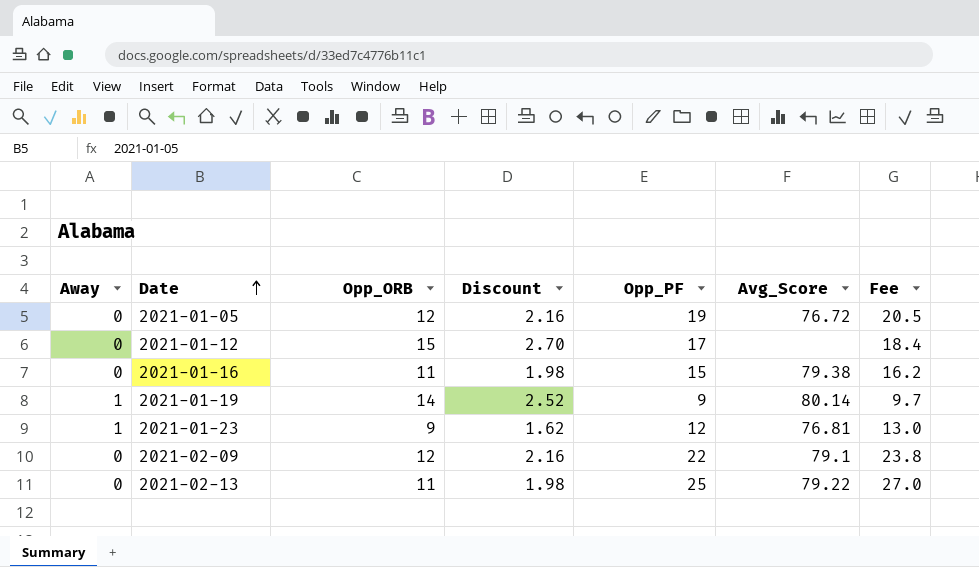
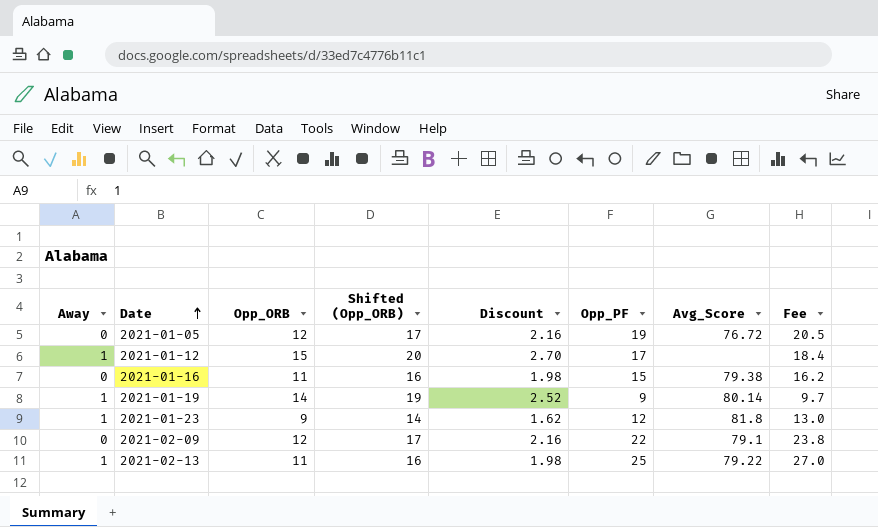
column Shifted (Opp_ORB) | formula: none -> [Opp_ORB] + 5
2021-01-12 | Away: 0 -> 1
2021-01-23 | Avg_Score: 76.81 -> 81.8
2021-02-13 | Away: 0 -> 1

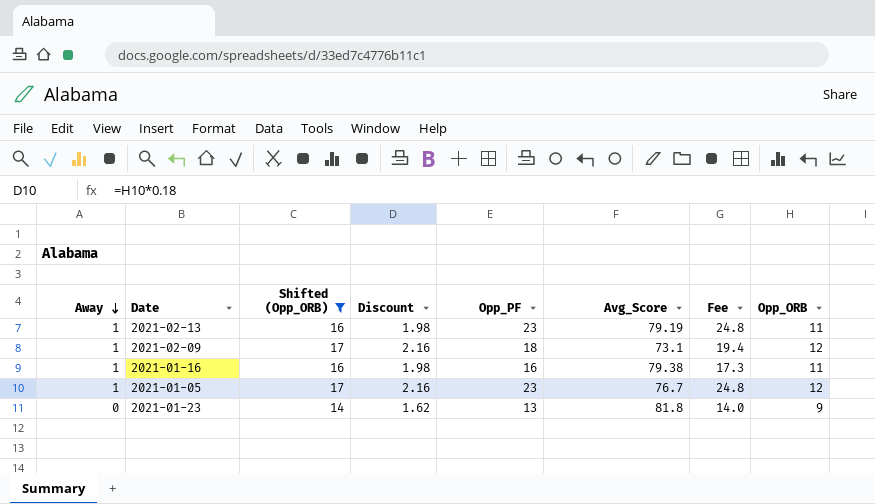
filter: none -> Shifted (Opp_ORB) <= 17
row order: Date ascending -> Away descending
column Opp_ORB | position: 3 -> 8
2021-02-13 | Opp_PF: 25 -> 23
2021-02-13 | Avg_Score: 79.22 -> 79.19
2021-02-13 | Fee: 27.0 -> 24.8
2021-02-09 | Away: 0 -> 1
2021-02-09 | Opp_PF: 22 -> 18
2021-02-09 | Avg_Score: 79.1 -> 73.1
2021-02-09 | Fee: 23.8 -> 19.4
2021-01-16 | Away: 0 -> 1
2021-01-16 | Opp_PF: 15 -> 16
2021-01-16 | Fee: 16.2 -> 17.3
2021-01-05 | Away: 0 -> 1
2021-01-05 | Opp_PF: 19 -> 23
2021-01-05 | Avg_Score: 76.72 -> 76.7
2021-01-05 | Fee: 20.5 -> 24.8
2021-01-23 | Away: 1 -> 0
2021-01-23 | Opp_PF: 12 -> 13
2021-01-23 | Fee: 13.0 -> 14.0

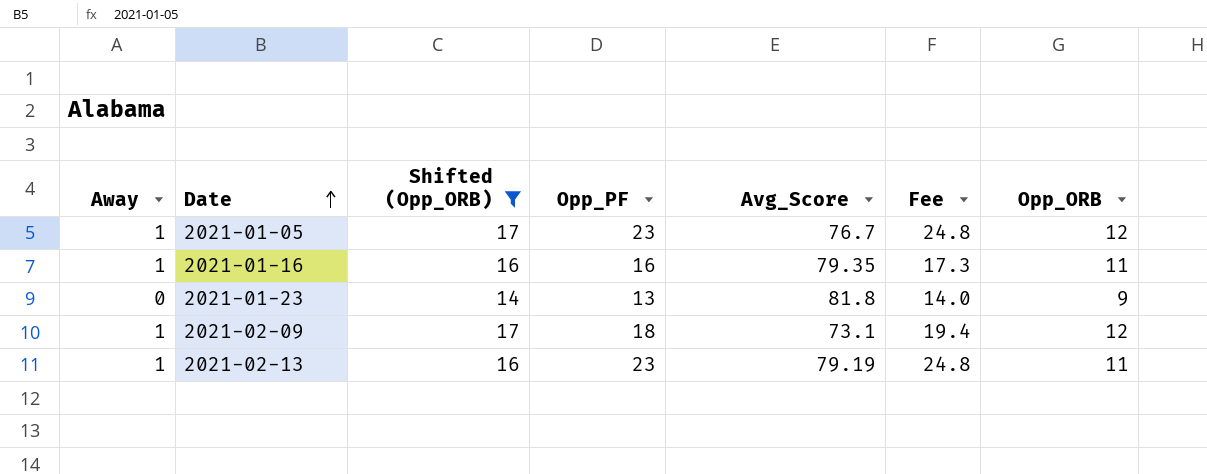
row order: Away descending -> Date ascending
column Discount | formula: [Opp_ORB] * 0.18 -> none
2021-01-16 | Avg_Score: 79.38 -> 79.35

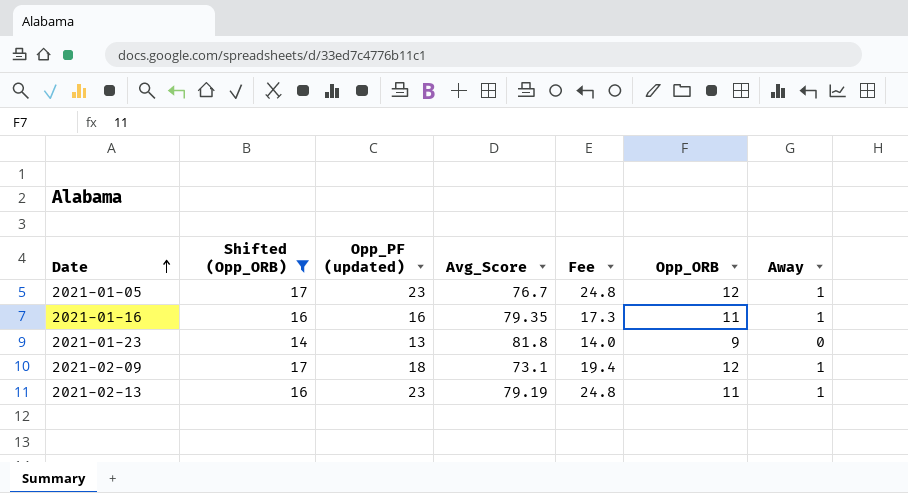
column name: Opp_PF -> Opp_PF (updated)
column Away | position: 1 -> 7

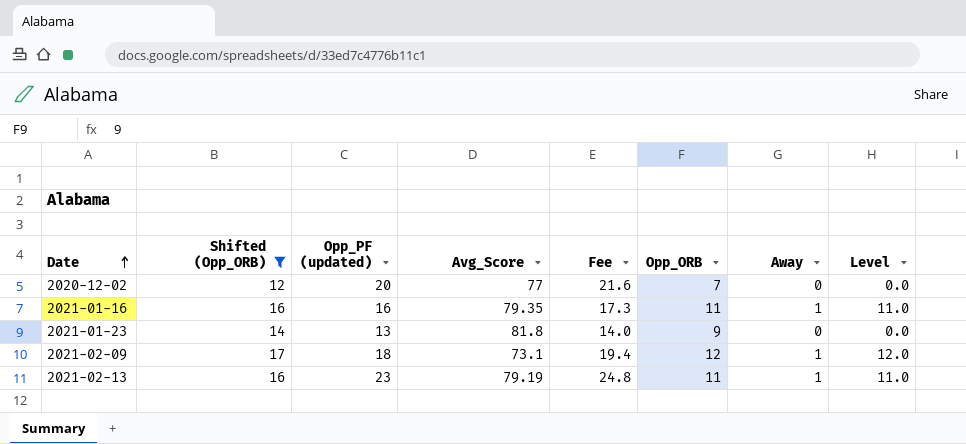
column Level | formula: none -> [Opp_ORB] * [Away]
row 2021-01-05: 17 | 23 | 76.7 | 24.8 | 12 | 1 -> none
row 2020-12-02: none -> 12 | 20 | 77 | 21.6 | 7 | 0 | 0.0

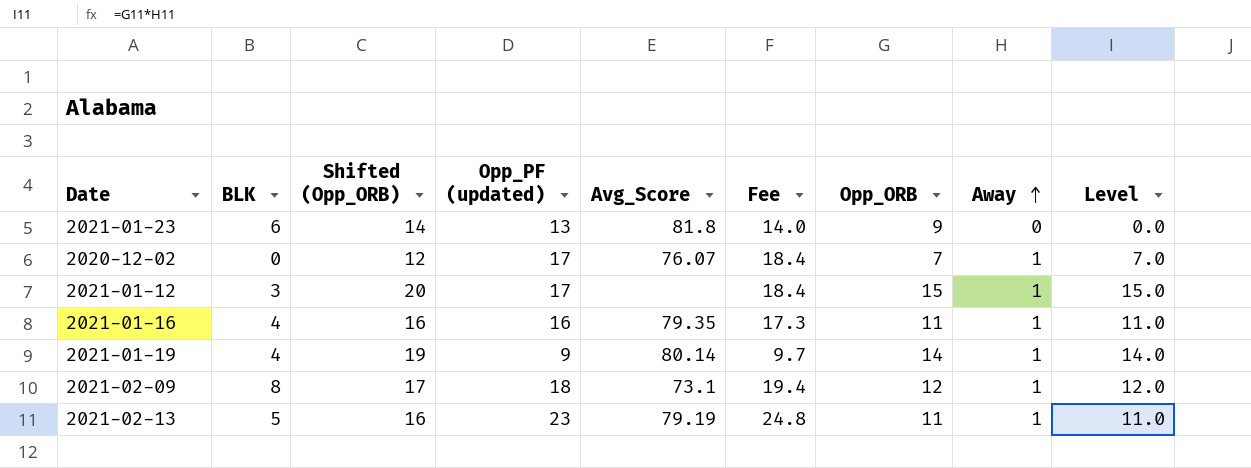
filter: Shifted (Opp_ORB) <= 17 -> none
row order: Date ascending -> Away ascending
column BLK | position: none -> 2
2020-12-02 | Opp_PF (updated): 20 -> 17
2020-12-02 | Avg_Score: 77 -> 76.07
2020-12-02 | Fee: 21.6 -> 18.4
2020-12-02 | Away: 0 -> 1
2020-12-02 | Level: 0.0 -> 7.0

